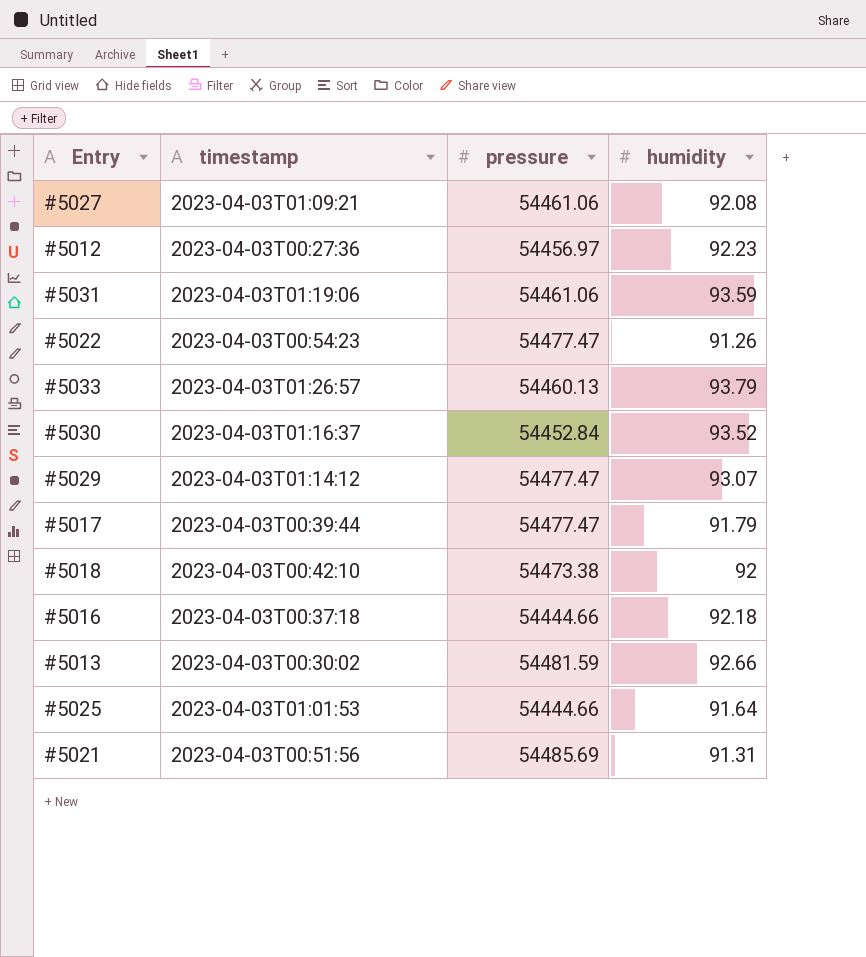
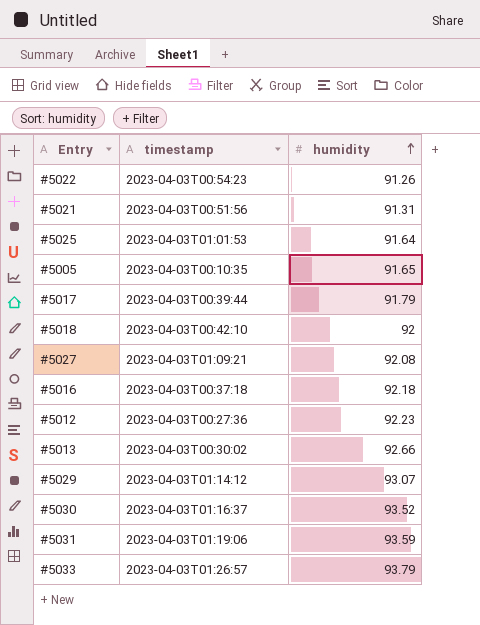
row order: none -> humidity ascending
column pressure | position: 3 -> none
row #5005: none -> 2023-04-03T00:10:35 | 91.65

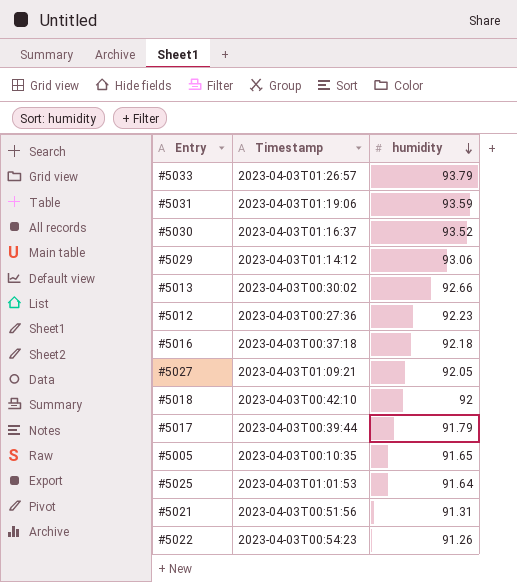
row order: humidity ascending -> humidity descending
column name: timestamp -> Timestamp
#5029 | humidity: 93.07 -> 93.06
#5027 | humidity: 92.08 -> 92.05

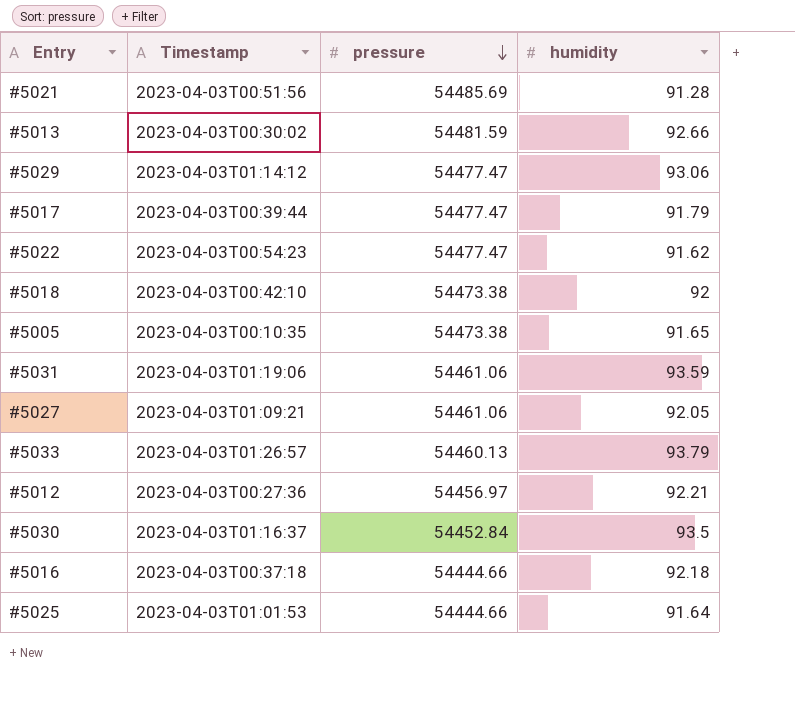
row order: humidity descending -> pressure descending
column pressure | position: none -> 3
#5021 | humidity: 91.31 -> 91.28
#5022 | humidity: 91.26 -> 91.62
#5012 | humidity: 92.23 -> 92.21
#5030 | humidity: 93.52 -> 93.5

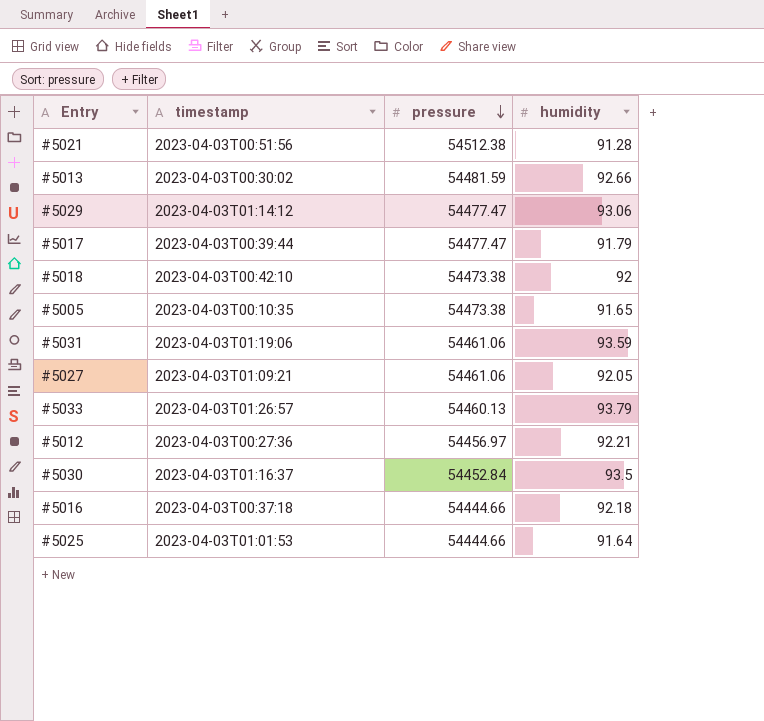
column name: Timestamp -> timestamp
row #5022: 2023-04-03T00:54:23 | 54477.47 | 91.62 -> none
#5021 | pressure: 54485.69 -> 54512.38

